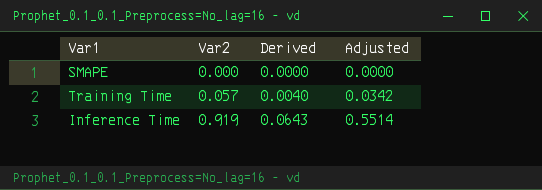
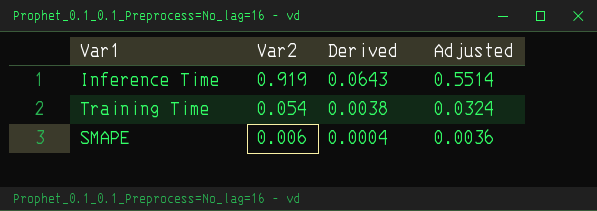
row order: Var2 ascending -> Var2 descending
Training Time | Var2: 0.057 -> 0.054
Training Time | Derived: 0.0040 -> 0.0038
Training Time | Adjusted: 0.0342 -> 0.0324
SMAPE | Var2: 0.000 -> 0.006
SMAPE | Derived: 0.0000 -> 0.0004
SMAPE | Adjusted: 0.0000 -> 0.0036

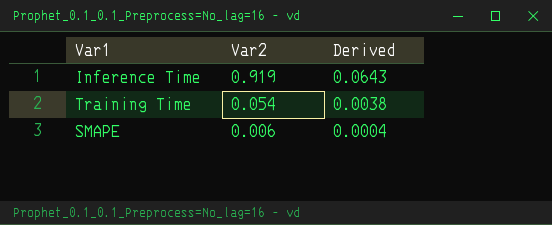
column Adjusted | formula: [Var2] * 0.6 -> none

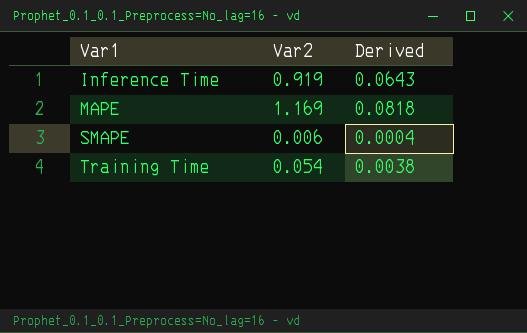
row order: Var2 descending -> Var1 ascending
row MAPE: none -> 1.169 | 0.0818

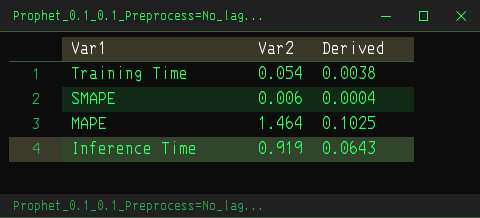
row order: Var1 ascending -> Var1 descending
MAPE | Var2: 1.169 -> 1.464
MAPE | Derived: 0.0818 -> 0.1025

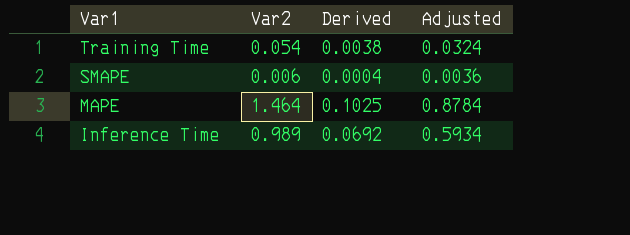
column Adjusted | formula: none -> [Var2] * 0.6
Inference Time | Var2: 0.919 -> 0.989
Inference Time | Derived: 0.0643 -> 0.0692

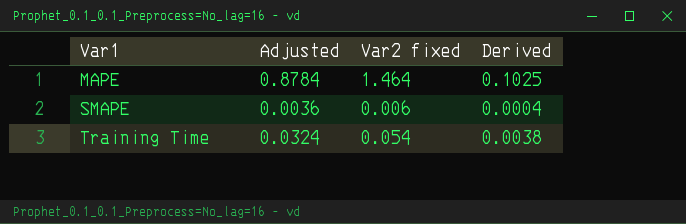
row order: Var1 descending -> Var1 ascending
column Adjusted | position: 4 -> 2
column name: Var2 -> Var2 fixed
row Inference Time: 0.989 | 0.0692 | 0.5934 -> none

